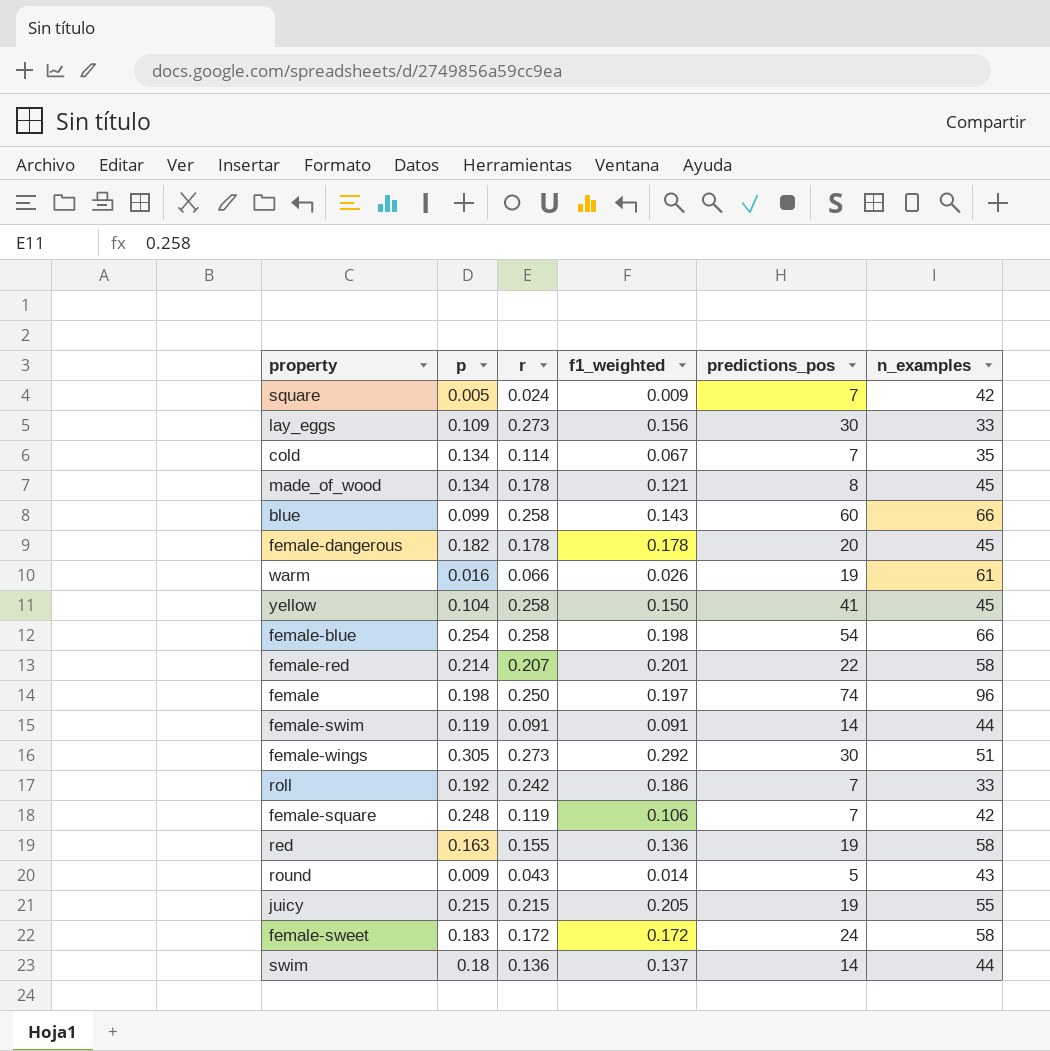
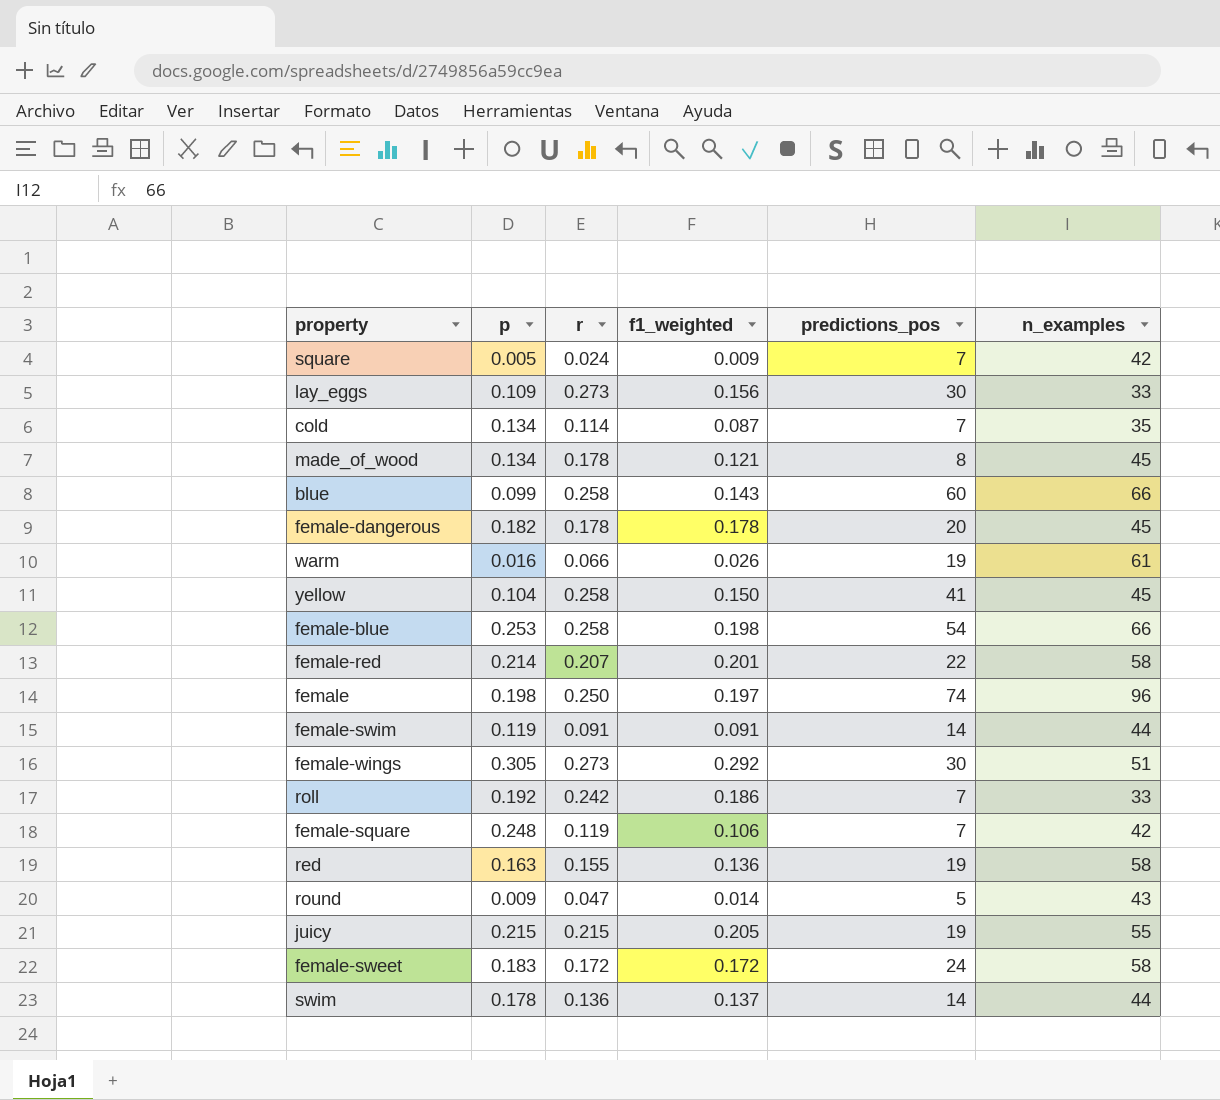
cold | f1_weighted: 0.067 -> 0.087
female-blue | p: 0.254 -> 0.253
round | r: 0.043 -> 0.047
swim | p: 0.18 -> 0.178

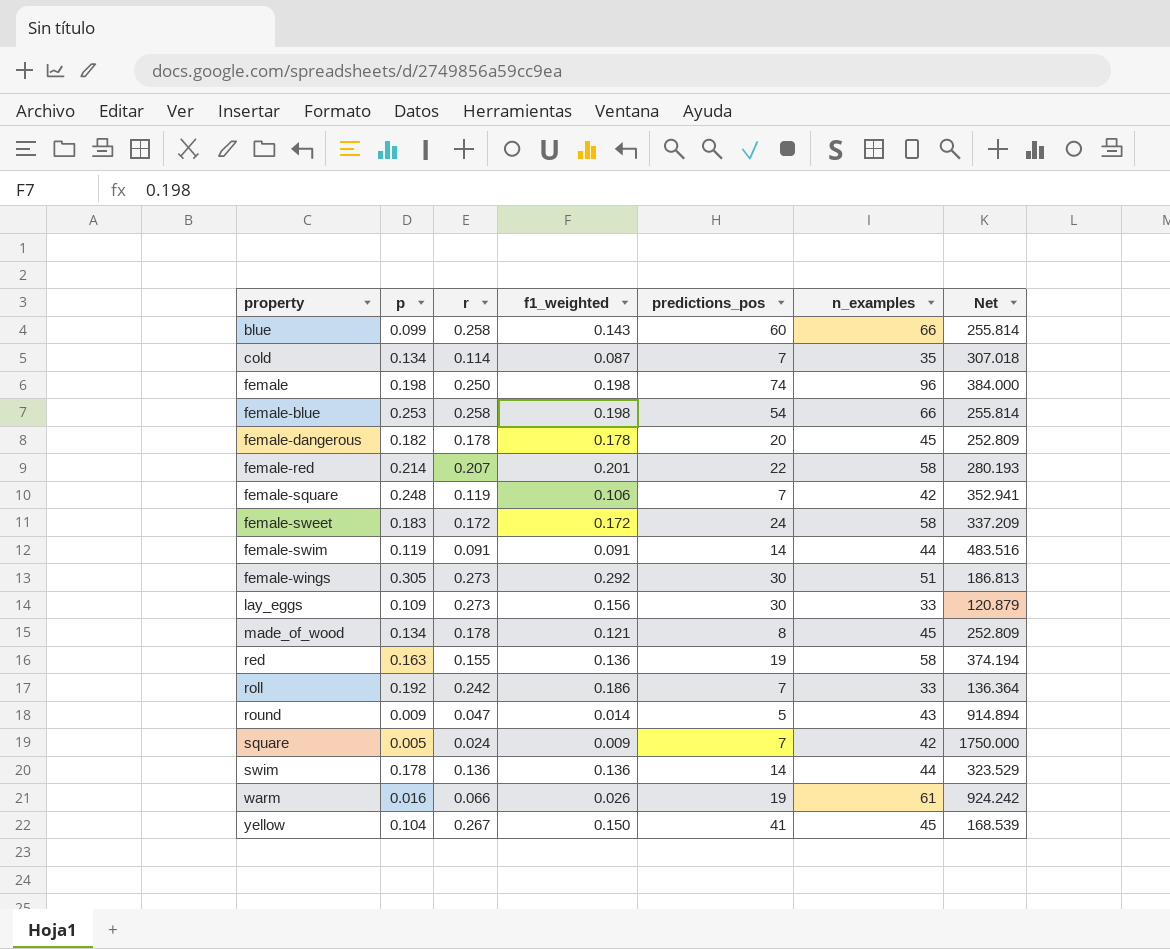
row order: none -> property ascending
column Net | formula: none -> [n_examples] / [r]
row juicy: 0.215 | 0.215 | 0.205 | 19 | 55 -> none
female | f1_weighted: 0.197 -> 0.198
swim | f1_weighted: 0.137 -> 0.136
yellow | r: 0.258 -> 0.267

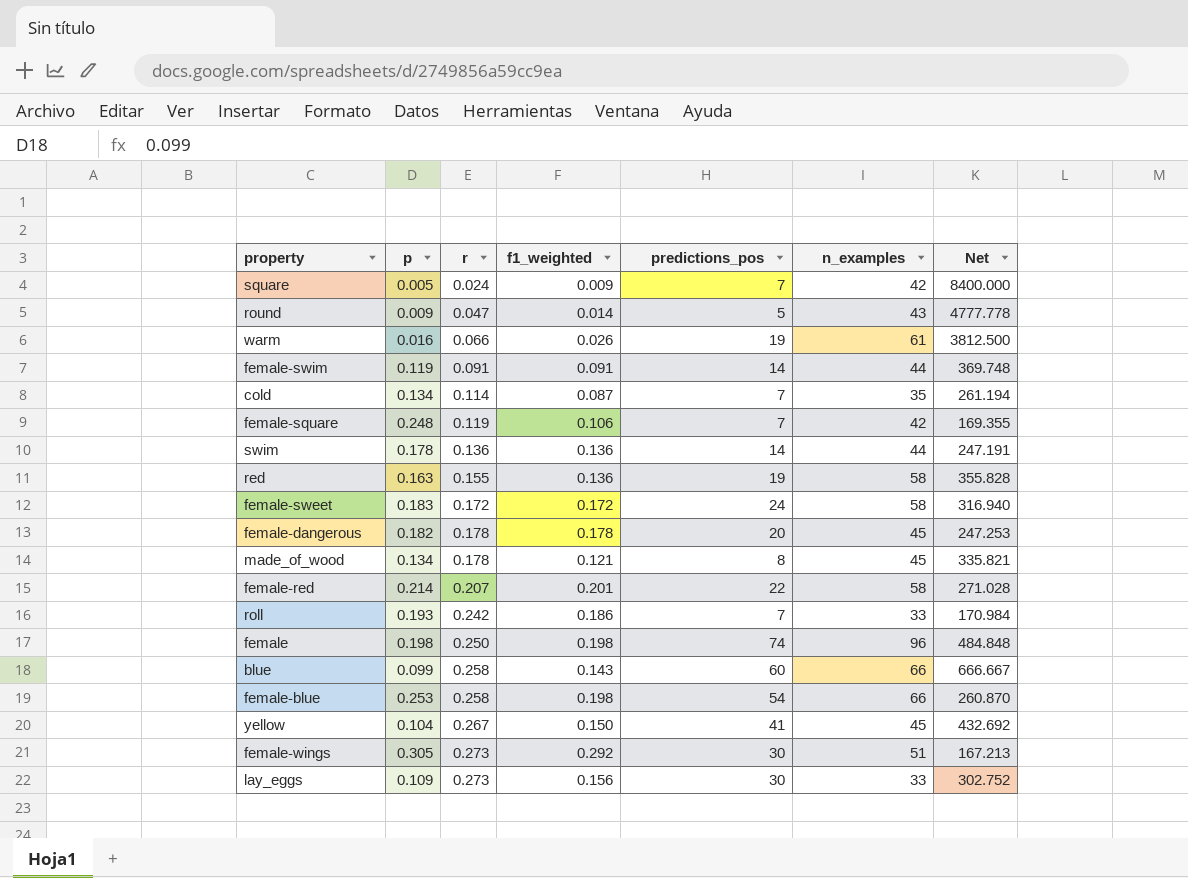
row order: property ascending -> r ascending
column Net | formula: [n_examples] / [r] -> [n_examples] / [p]
roll | p: 0.192 -> 0.193

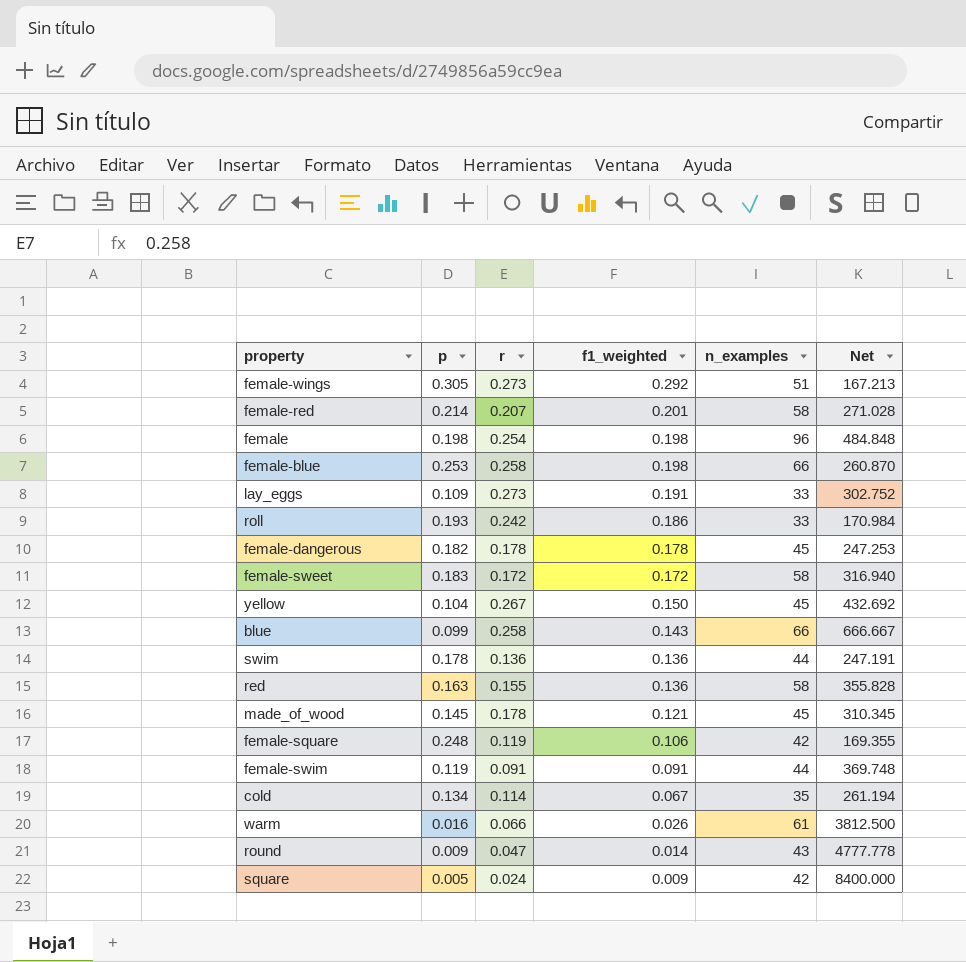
row order: r ascending -> f1_weighted descending
column predictions_pos | position: 5 -> none
female | r: 0.250 -> 0.254
lay_eggs | f1_weighted: 0.156 -> 0.191
made_of_wood | p: 0.134 -> 0.145
made_of_wood | Net: 335.821 -> 310.345
cold | f1_weighted: 0.087 -> 0.067

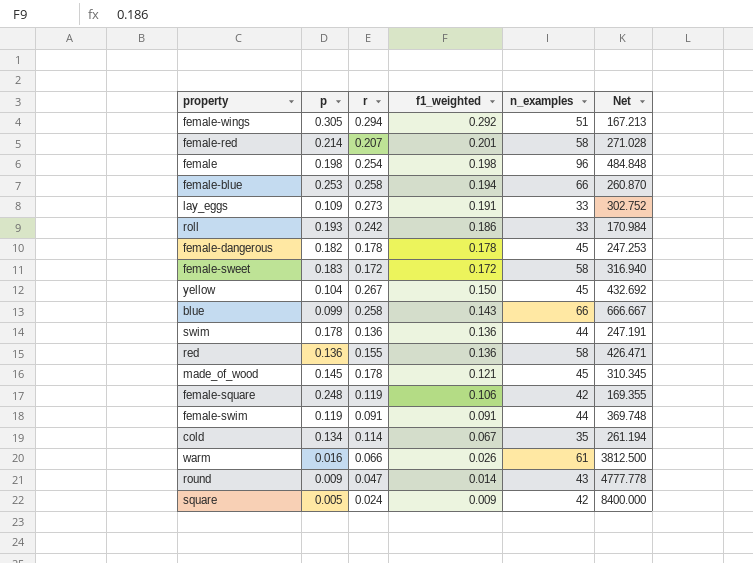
female-wings | r: 0.273 -> 0.294
female-blue | f1_weighted: 0.198 -> 0.194
red | p: 0.163 -> 0.136
red | Net: 355.828 -> 426.471

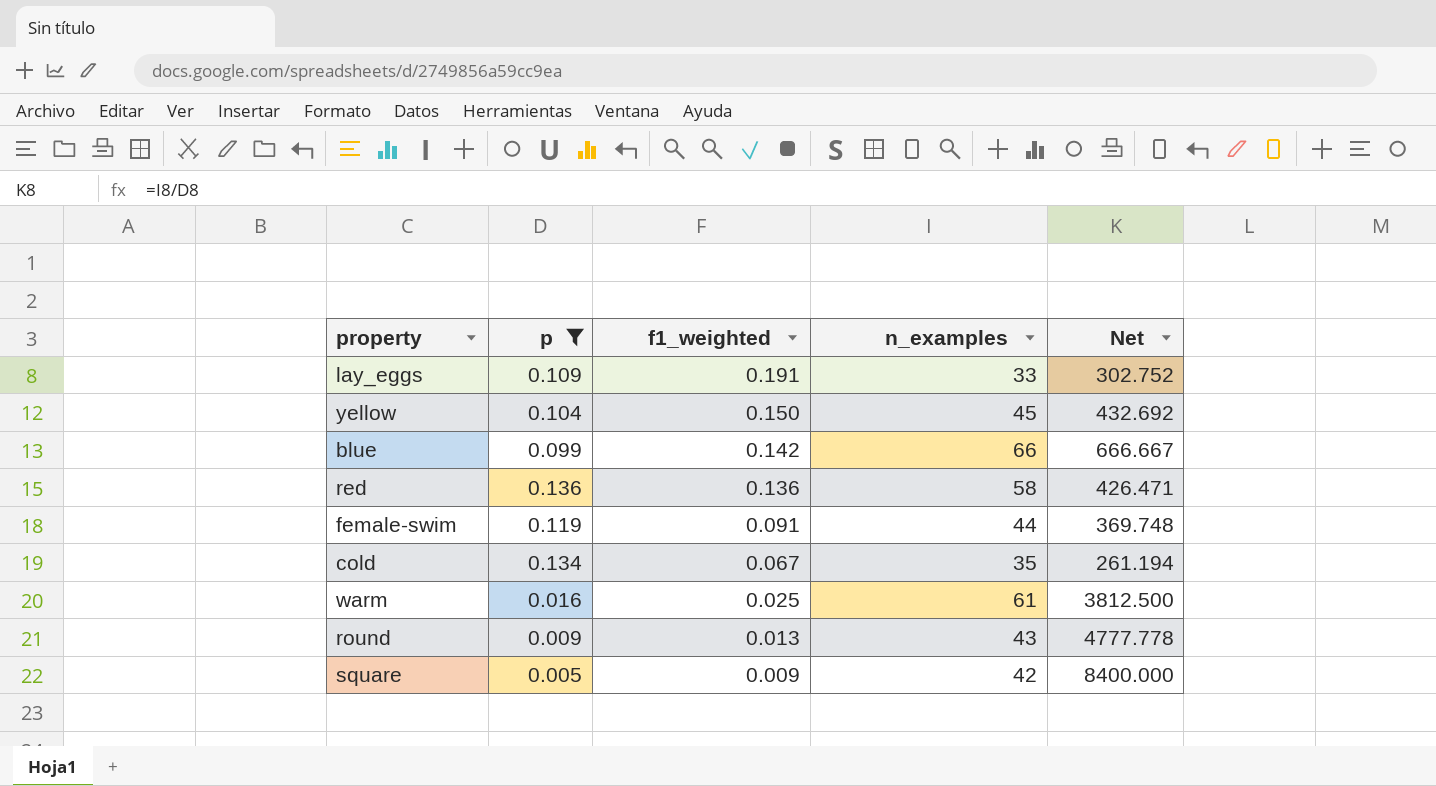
filter: none -> p <= 0.136
column r | position: 3 -> none
blue | f1_weighted: 0.143 -> 0.142
warm | f1_weighted: 0.026 -> 0.025
round | f1_weighted: 0.014 -> 0.013

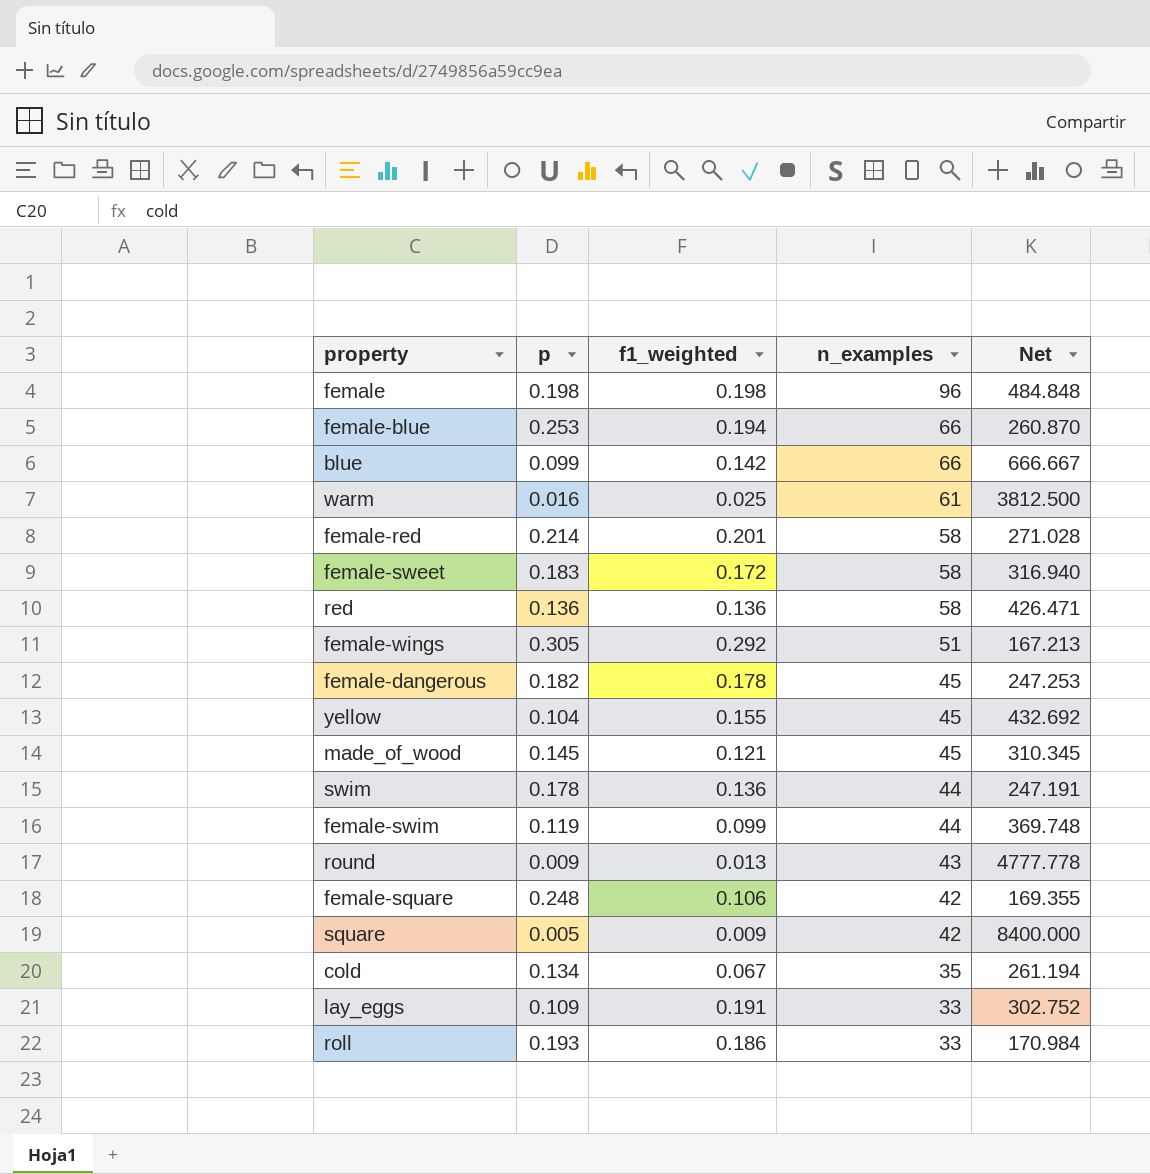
filter: p <= 0.136 -> none
row order: f1_weighted descending -> n_examples descending
yellow | f1_weighted: 0.150 -> 0.155
female-swim | f1_weighted: 0.091 -> 0.099

